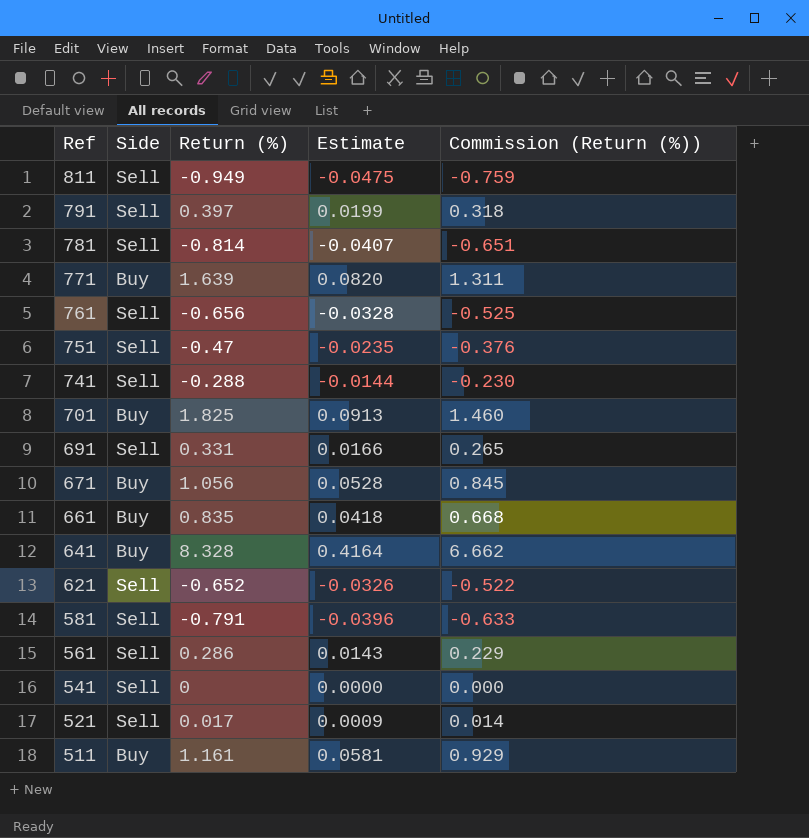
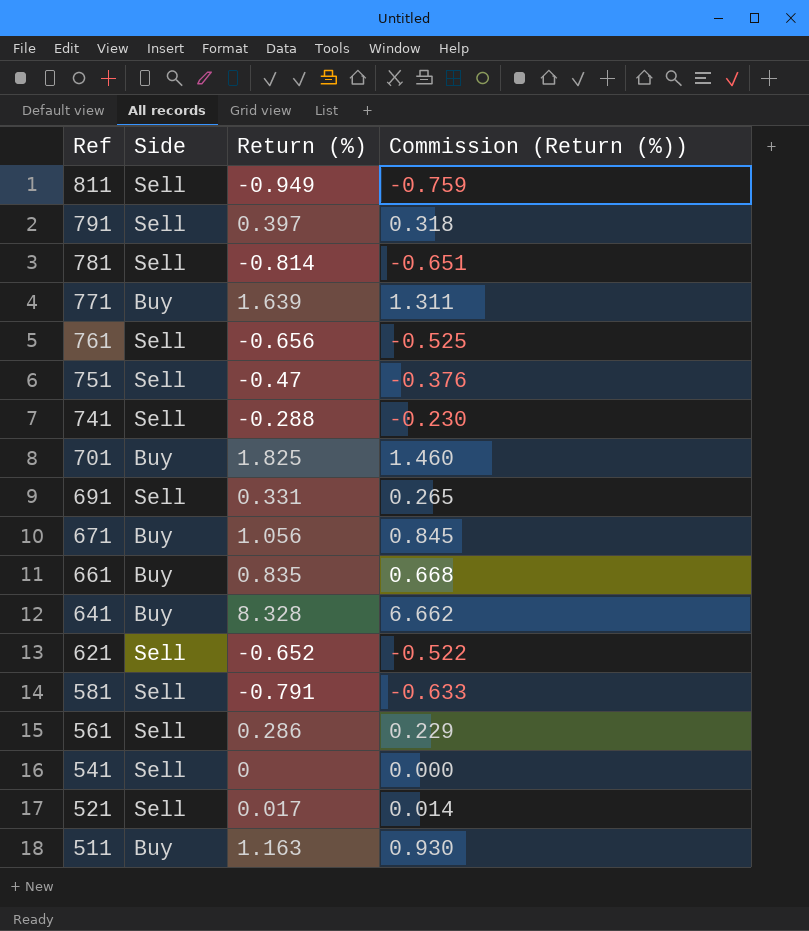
column Estimate | formula: [Return (%)] * 0.05 -> none
511 | Return (%): 1.161 -> 1.163
511 | Commission (Return (%)): 0.929 -> 0.930

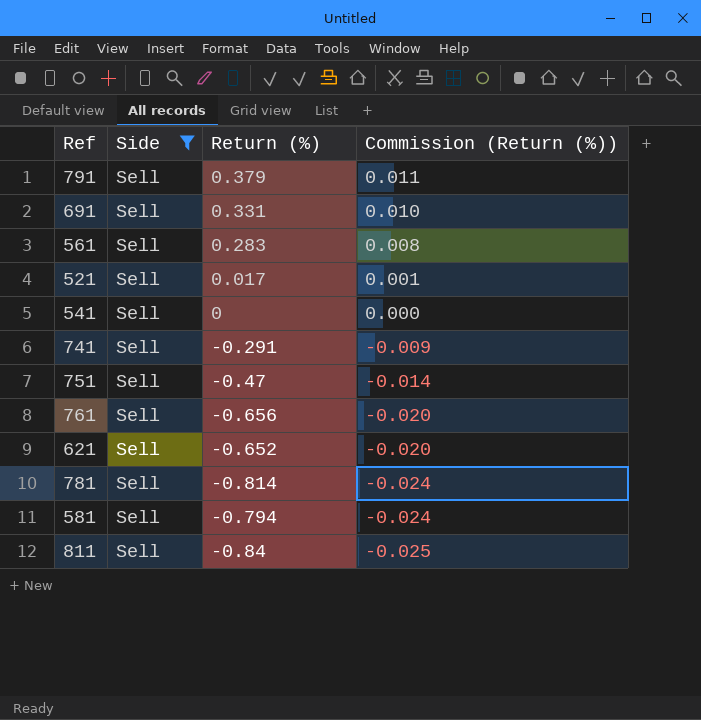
filter: none -> Side = Sell
row order: Ref descending -> Commission (Return (%)) descending
column Commission (Return (%)) | formula: [Return (%)] * 0.8 -> [Return (%)] * 0.03
791 | Return (%): 0.397 -> 0.379
561 | Return (%): 0.286 -> 0.283
741 | Return (%): -0.288 -> -0.291
581 | Return (%): -0.791 -> -0.794
811 | Return (%): -0.949 -> -0.84

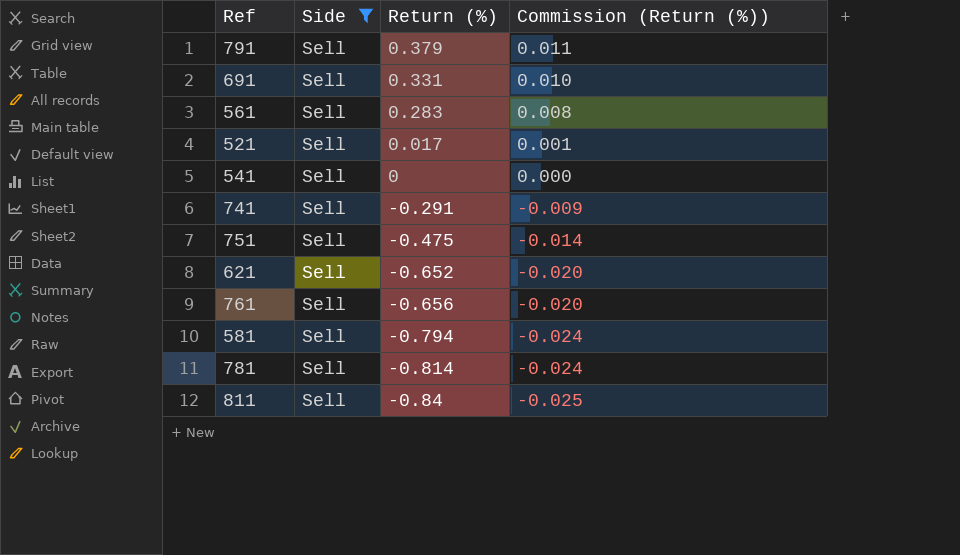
row order: Commission (Return (%)) descending -> Return (%) descending
751 | Return (%): -0.47 -> -0.475

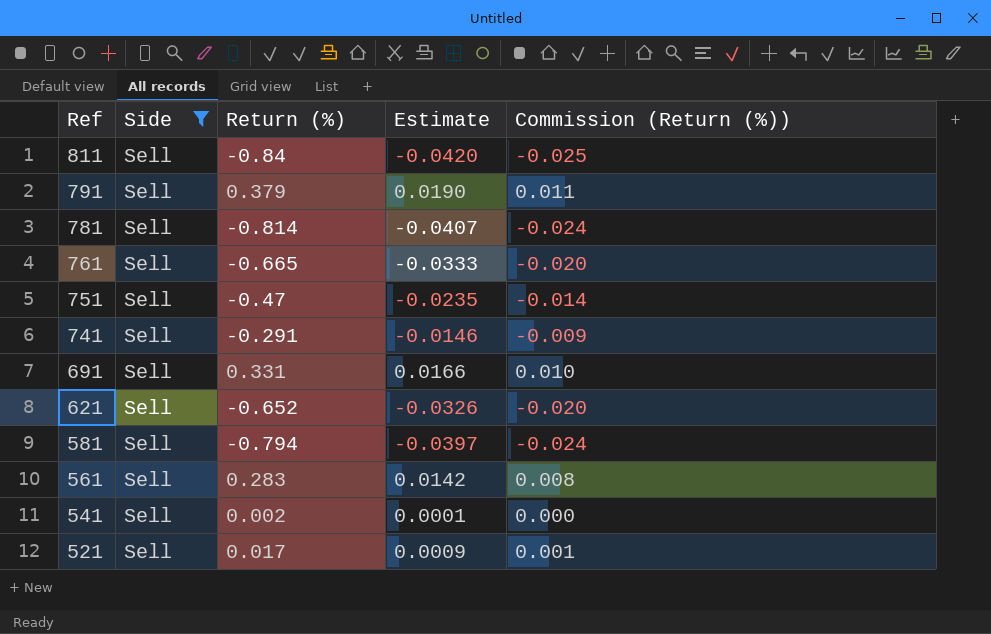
row order: Return (%) descending -> Ref descending
column Estimate | formula: none -> [Return (%)] * 0.05
761 | Return (%): -0.656 -> -0.665
751 | Return (%): -0.475 -> -0.47
541 | Return (%): 0 -> 0.002

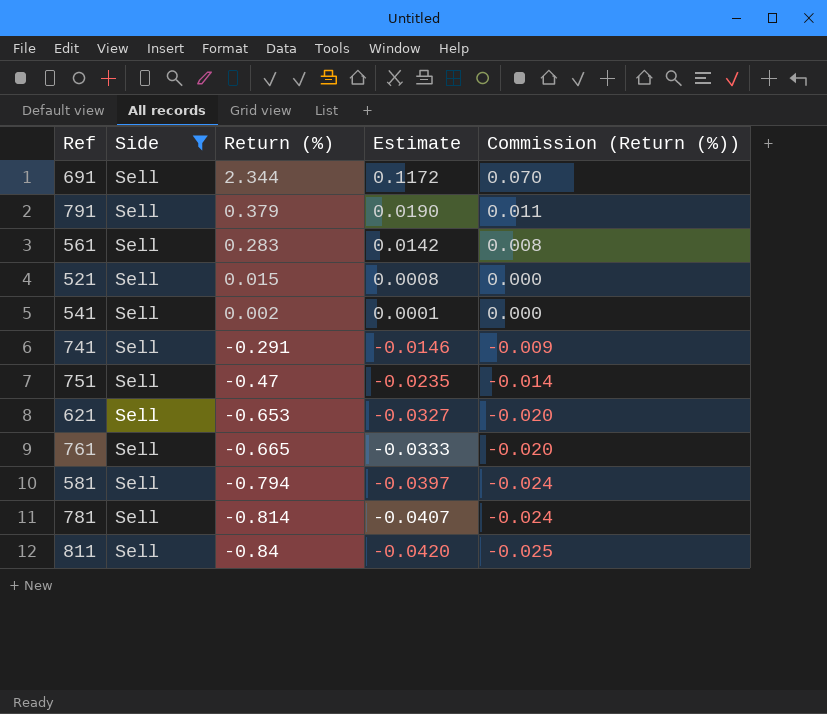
row order: Ref descending -> Return (%) descending
691 | Return (%): 0.331 -> 2.344
691 | Estimate: 0.0166 -> 0.1172
691 | Commission (Return (%)): 0.010 -> 0.070
521 | Return (%): 0.017 -> 0.015
521 | Estimate: 0.0009 -> 0.0008
521 | Commission (Return (%)): 0.001 -> 0.000
621 | Return (%): -0.652 -> -0.653
621 | Estimate: -0.0326 -> -0.0327

